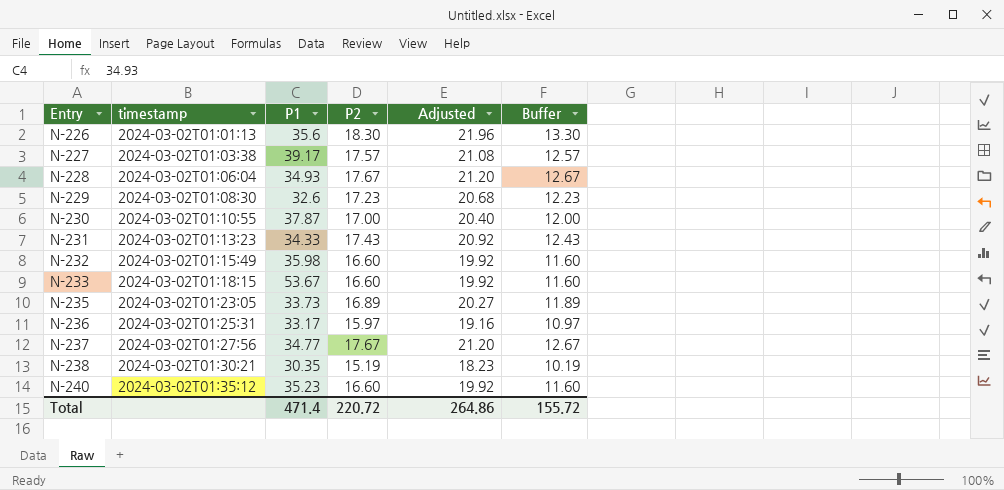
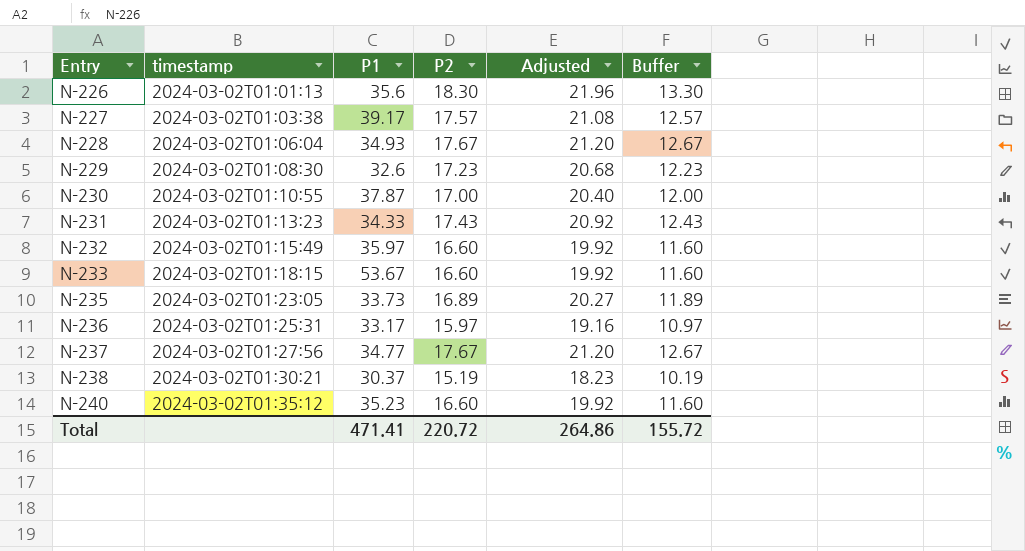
N-232 | P1: 35.98 -> 35.97
N-238 | P1: 30.35 -> 30.37
Total | P1: 471.4 -> 471.41

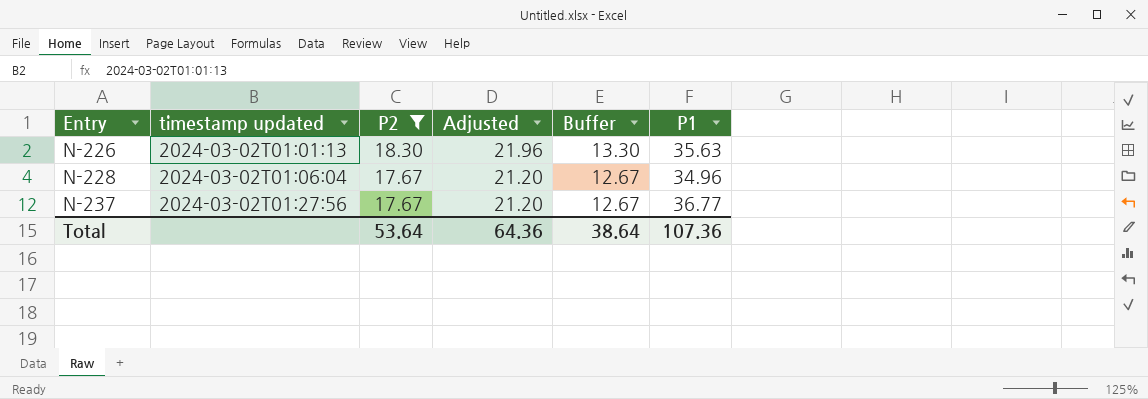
filter: none -> P2 >= 17.67
column name: timestamp -> timestamp updated
column P1 | position: 3 -> 6
N-226 | P1: 35.6 -> 35.63
N-228 | P1: 34.93 -> 34.96
N-237 | P1: 34.77 -> 36.77
Total | P2: 220.72 -> 53.64
Total | Adjusted: 264.86 -> 64.36
Total | Buffer: 155.72 -> 38.64
Total | P1: 471.41 -> 107.36

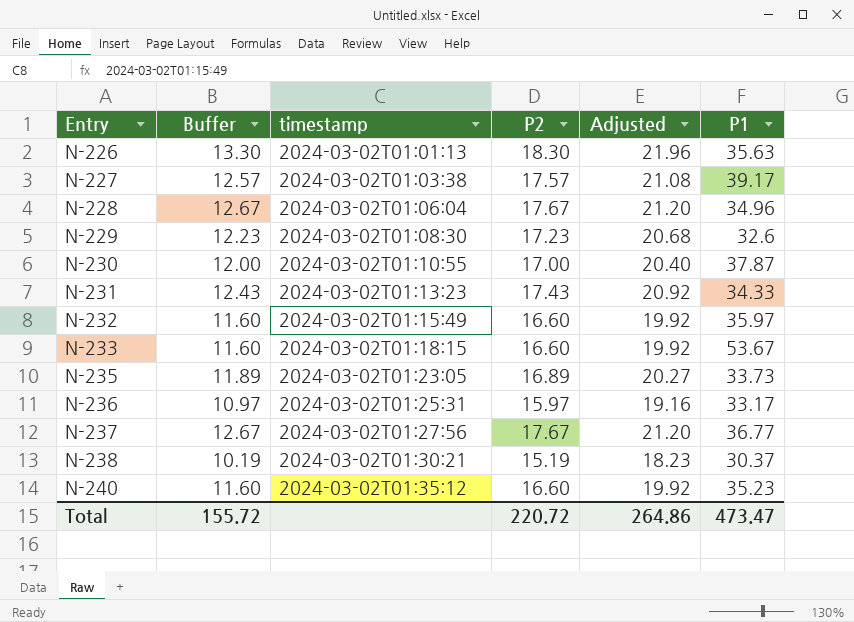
filter: P2 >= 17.67 -> none
column Buffer | position: 5 -> 2
column name: timestamp updated -> timestamp
Total | Buffer: 38.64 -> 155.72
Total | P2: 53.64 -> 220.72
Total | Adjusted: 64.36 -> 264.86
Total | P1: 107.36 -> 473.47

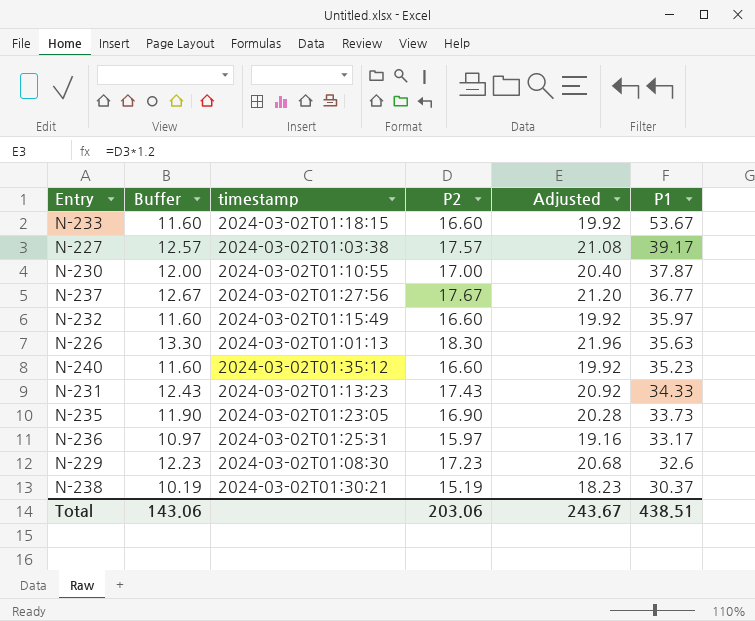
row order: Entry ascending -> P1 descending
row N-228: 12.67 | 2024-03-02T01:06:04 | 17.67 | 21.20 | 34.96 -> none
N-235 | Buffer: 11.89 -> 11.90
N-235 | P2: 16.89 -> 16.90
N-235 | Adjusted: 20.27 -> 20.28
Total | Buffer: 155.72 -> 143.06
Total | P2: 220.72 -> 203.06
Total | Adjusted: 264.86 -> 243.67
Total | P1: 473.47 -> 438.51

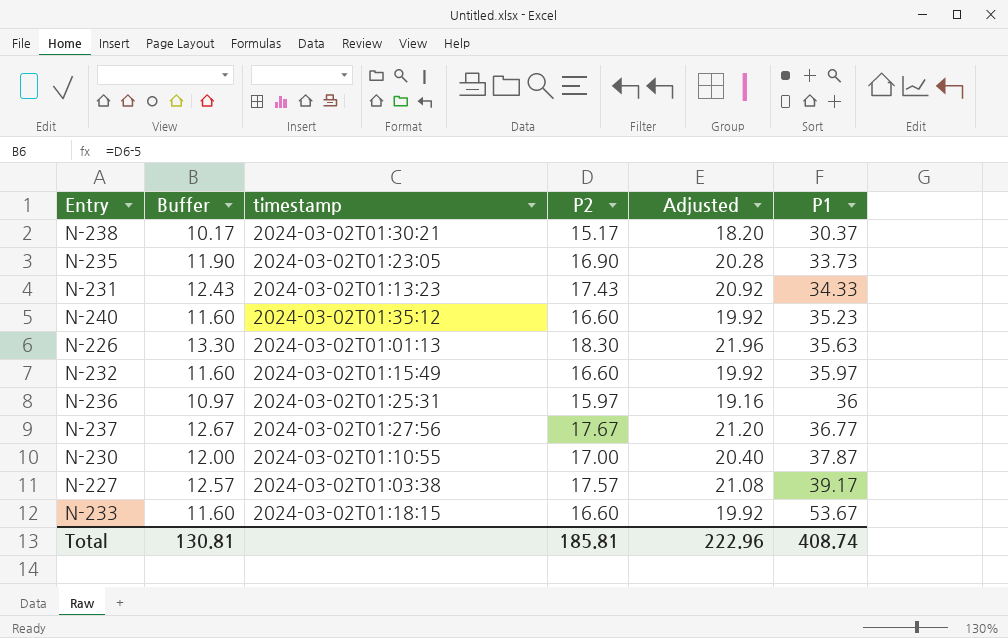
row order: P1 descending -> P1 ascending
row N-229: 12.23 | 2024-03-02T01:08:30 | 17.23 | 20.68 | 32.6 -> none
N-238 | Buffer: 10.19 -> 10.17
N-238 | P2: 15.19 -> 15.17
N-238 | Adjusted: 18.23 -> 18.20
N-236 | P1: 33.17 -> 36
Total | Buffer: 143.06 -> 130.81
Total | P2: 203.06 -> 185.81
Total | Adjusted: 243.67 -> 222.96
Total | P1: 438.51 -> 408.74

